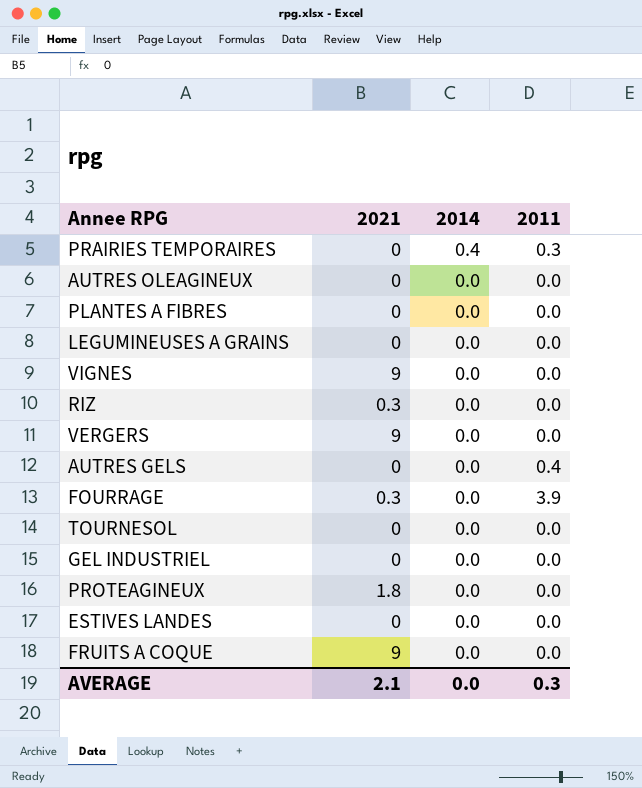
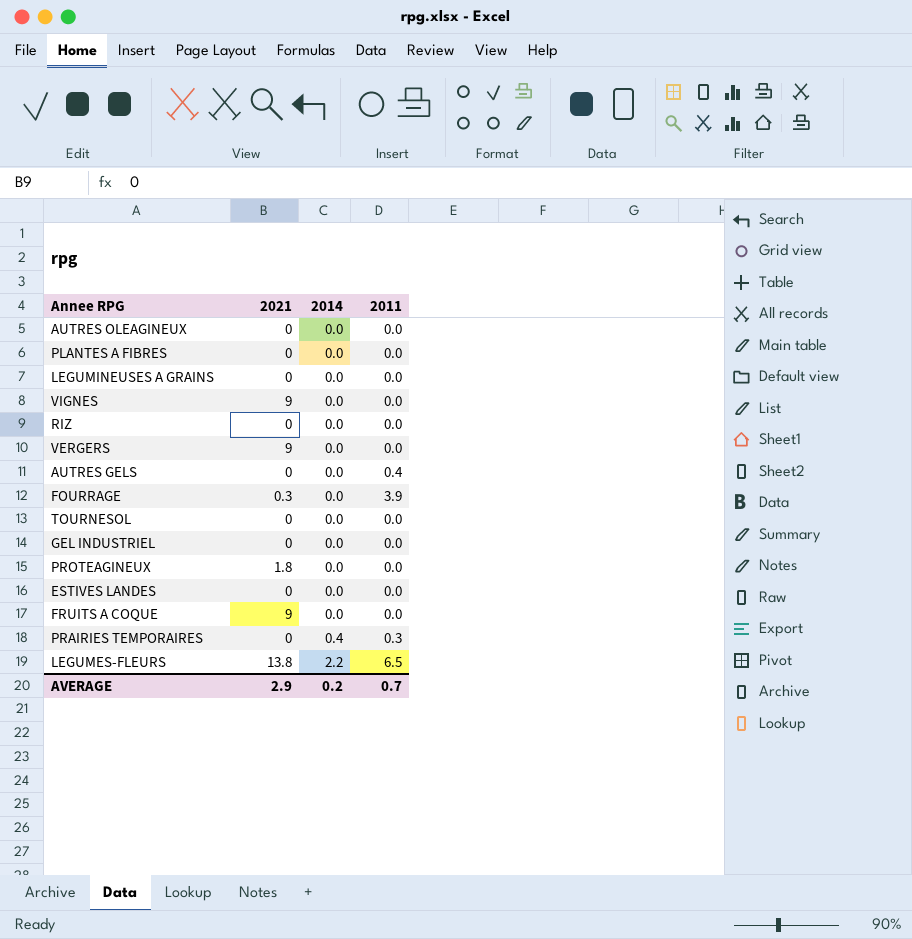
row order: 2014 descending -> 2014 ascending
RIZ | 2021: 0.3 -> 0
row LEGUMES-FLEURS: none -> 13.8 | 2.2 | 6.5
AVERAGE | 2021: 2.1 -> 2.9
AVERAGE | 2014: 0.0 -> 0.2
AVERAGE | 2011: 0.3 -> 0.7

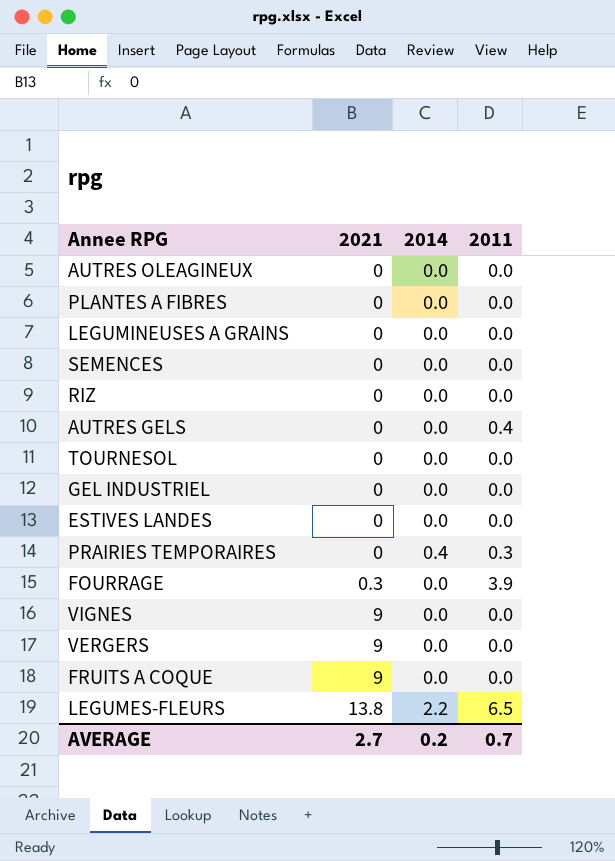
row order: 2014 ascending -> 2021 ascending
row PROTEAGINEUX: 1.8 | 0.0 | 0.0 -> none
row SEMENCES: none -> 0 | 0.0 | 0.0
AVERAGE | 2021: 2.9 -> 2.7

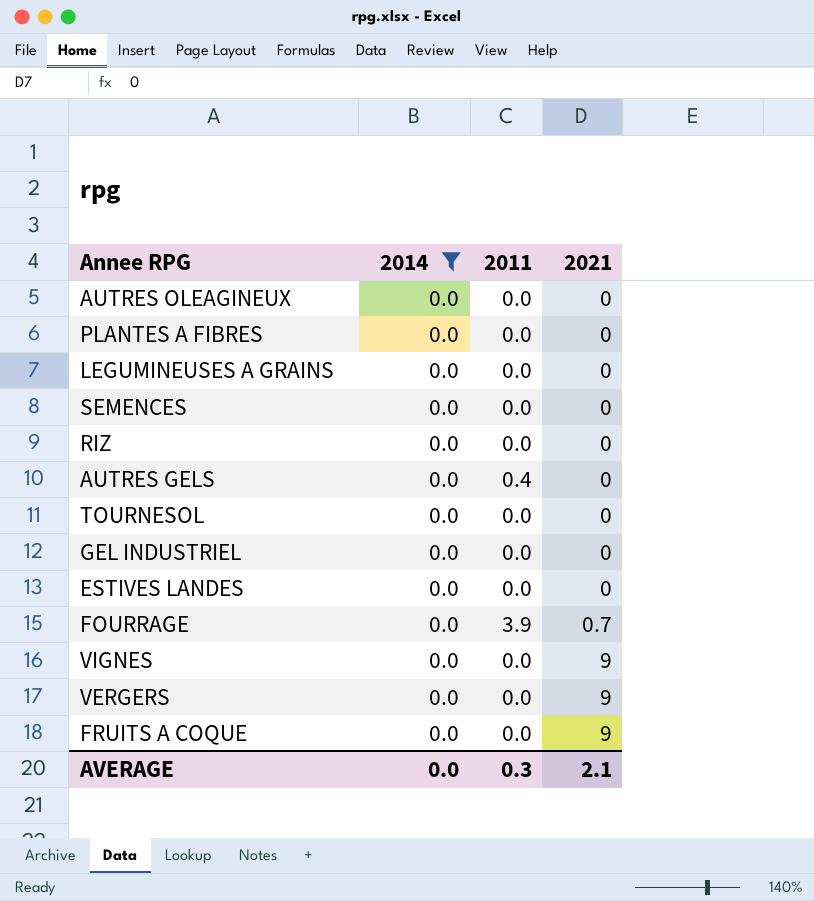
filter: none -> 2014 = 0.0
column 2021 | position: 2 -> 4
FOURRAGE | 2021: 0.3 -> 0.7
AVERAGE | 2014: 0.2 -> 0.0
AVERAGE | 2011: 0.7 -> 0.3
AVERAGE | 2021: 2.7 -> 2.1

